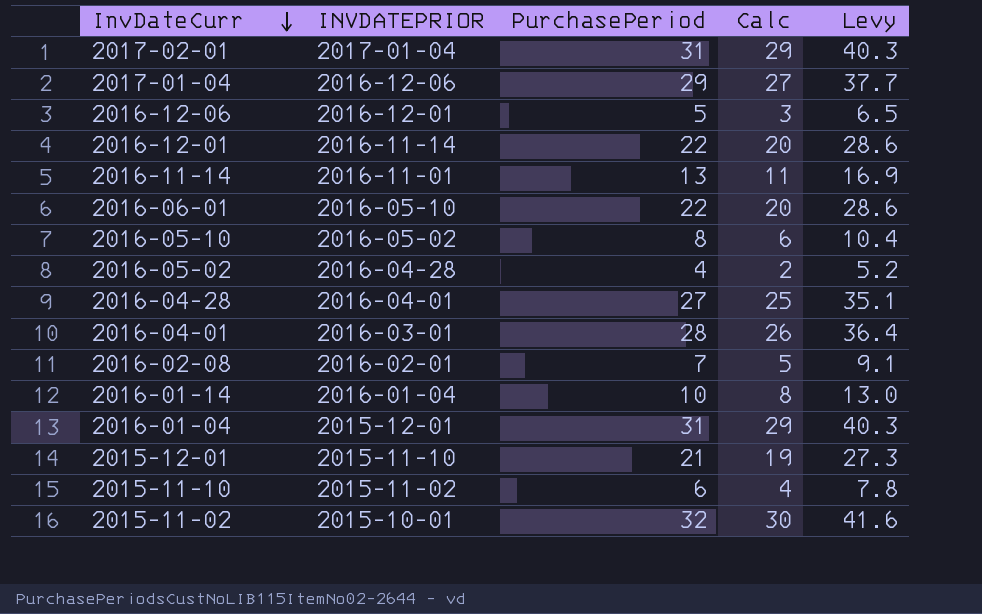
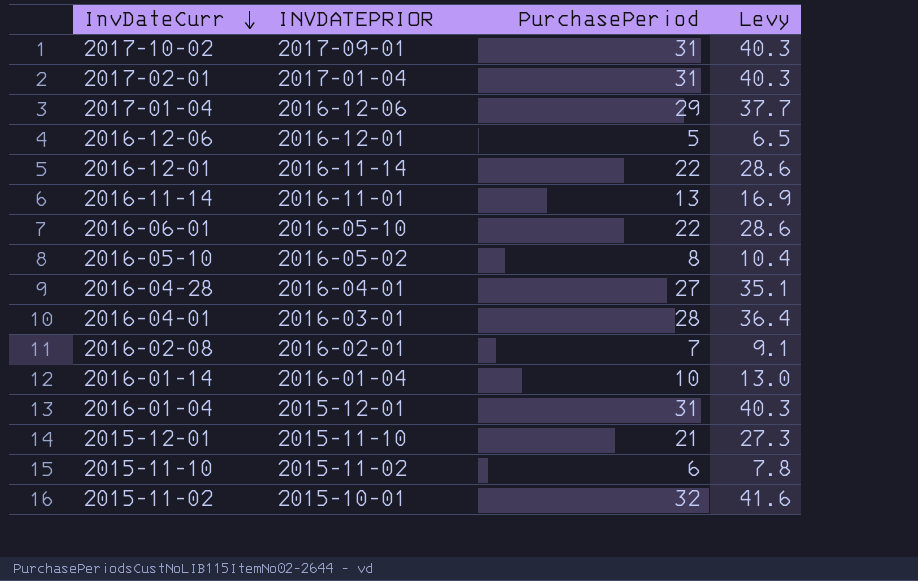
column Calc | formula: [PurchasePeriod] - 2 -> none
row 2016-05-02: 2016-04-28 | 4 | 2 | 5.2 -> none
row 2017-10-02: none -> 2017-09-01 | 31 | 40.3

